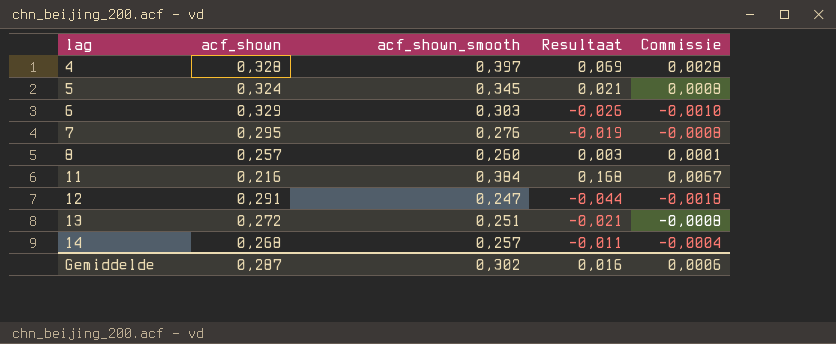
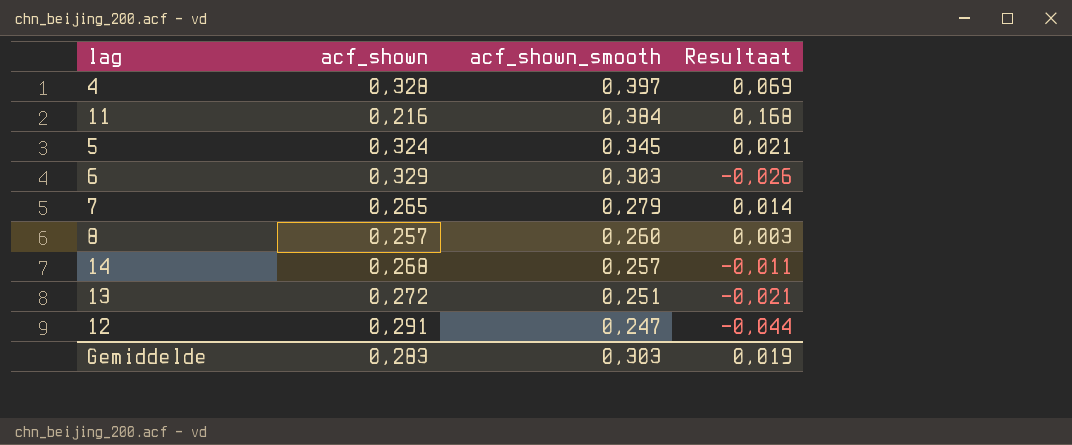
row order: lag ascending -> acf_shown_smooth descending
column Commissie | formula: [Resultaat] * 0,04 -> none
7 | acf_shown: 0,295 -> 0,265
7 | acf_shown_smooth: 0,276 -> 0,279
7 | Resultaat: -0,019 -> 0,014
Gemiddelde | acf_shown: 0,287 -> 0,283
Gemiddelde | acf_shown_smooth: 0,302 -> 0,303
Gemiddelde | Resultaat: 0,016 -> 0,019

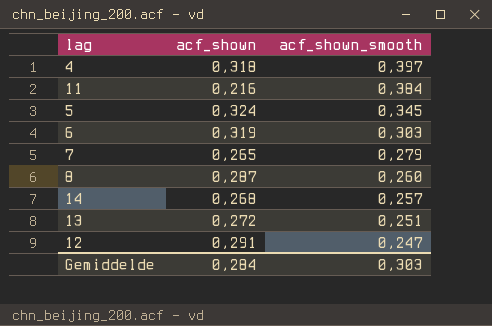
column Resultaat | formula: [acf_shown_smooth] - [acf_shown] -> none
4 | acf_shown: 0,328 -> 0,318
6 | acf_shown: 0,329 -> 0,319
8 | acf_shown: 0,257 -> 0,287
Gemiddelde | acf_shown: 0,283 -> 0,284

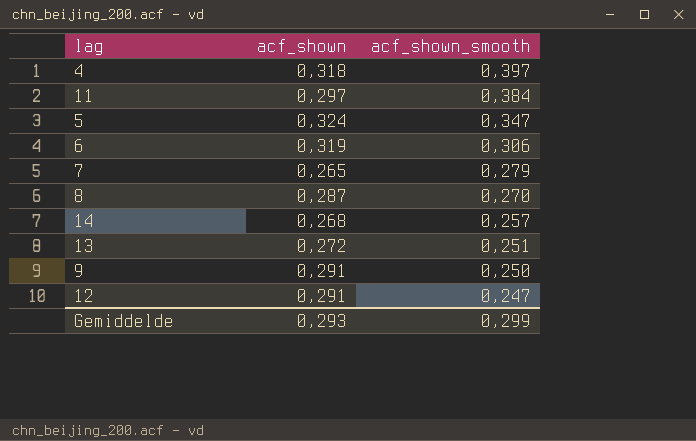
11 | acf_shown: 0,216 -> 0,297
5 | acf_shown_smooth: 0,345 -> 0,347
6 | acf_shown_smooth: 0,303 -> 0,306
8 | acf_shown_smooth: 0,260 -> 0,270
row 9: none -> 0,291 | 0,250
Gemiddelde | acf_shown: 0,284 -> 0,293
Gemiddelde | acf_shown_smooth: 0,303 -> 0,299

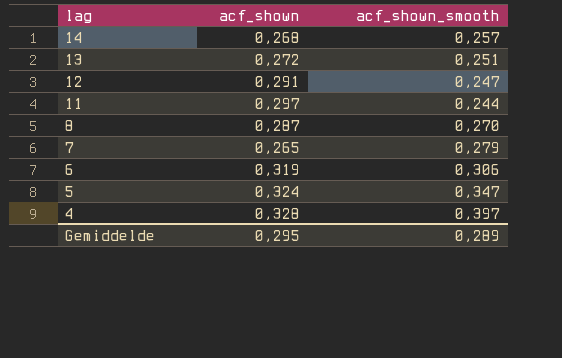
row order: acf_shown_smooth descending -> lag descending
row 9: 0,291 | 0,250 -> none
11 | acf_shown_smooth: 0,384 -> 0,244
4 | acf_shown: 0,318 -> 0,328
Gemiddelde | acf_shown: 0,293 -> 0,295
Gemiddelde | acf_shown_smooth: 0,299 -> 0,289

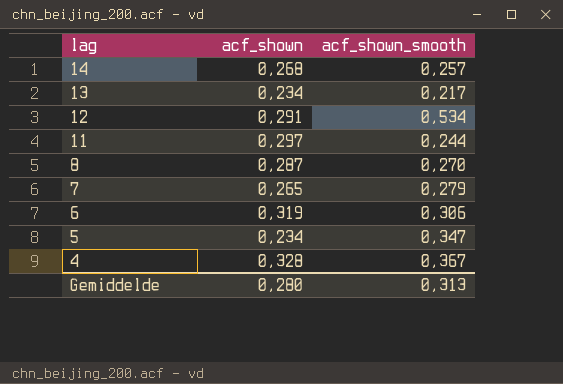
13 | acf_shown: 0,272 -> 0,234
13 | acf_shown_smooth: 0,251 -> 0,217
12 | acf_shown_smooth: 0,247 -> 0,534
5 | acf_shown: 0,324 -> 0,234
4 | acf_shown_smooth: 0,397 -> 0,367
Gemiddelde | acf_shown: 0,295 -> 0,280
Gemiddelde | acf_shown_smooth: 0,289 -> 0,313

